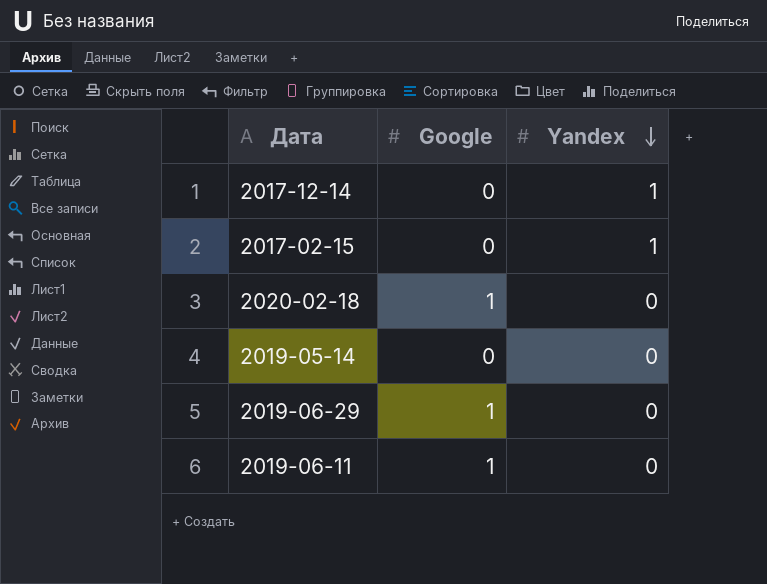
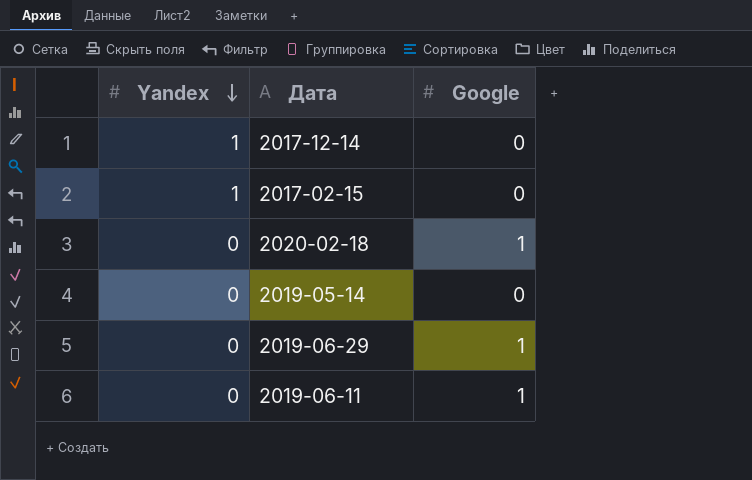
column Yandex | position: 3 -> 1

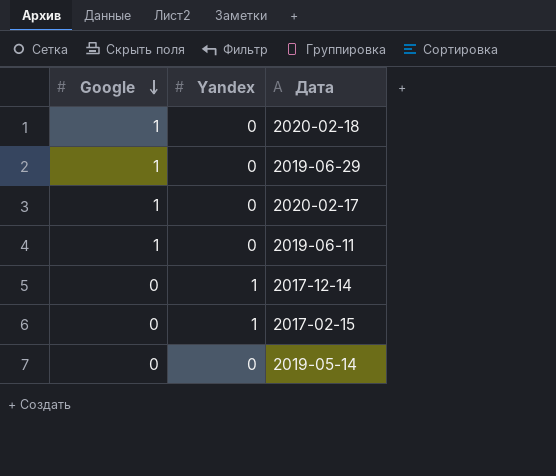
row order: Yandex descending -> Google descending
column Google | position: 3 -> 1
row 2020-02-17: none -> 1 | 0

